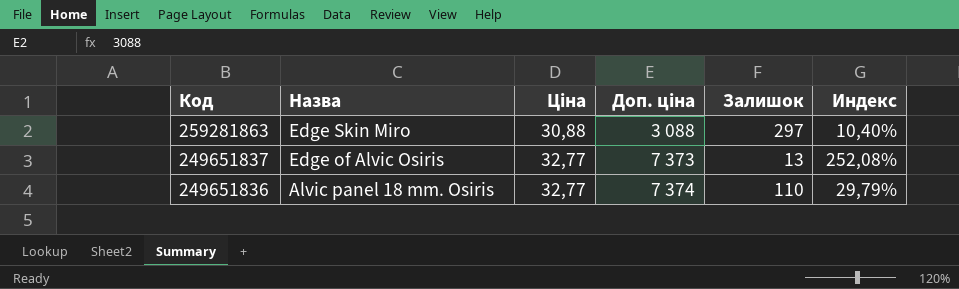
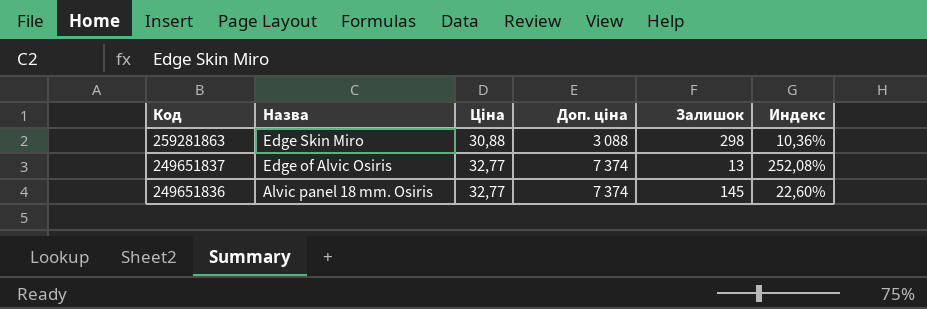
259281863 | Залишок: 297 -> 298
259281863 | Индекс: 10,40% -> 10,36%
249651837 | Доп. ціна: 7 373 -> 7 374
249651836 | Залишок: 110 -> 145
249651836 | Индекс: 29,79% -> 22,60%

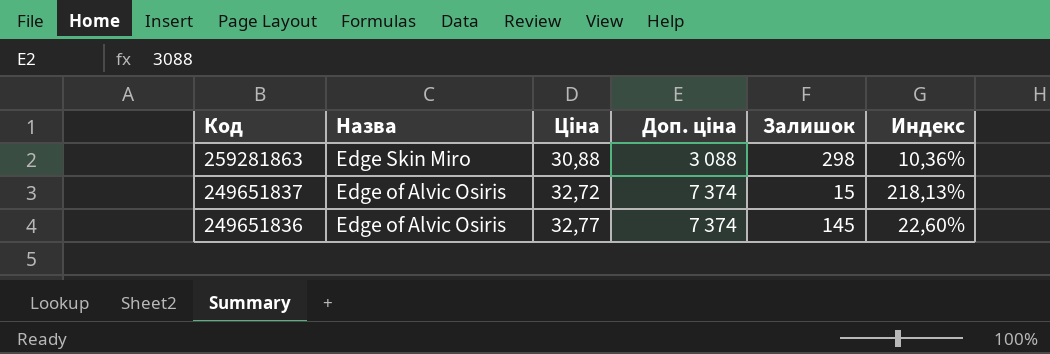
249651837 | Ціна: 32,77 -> 32,72
249651837 | Залишок: 13 -> 15
249651837 | Индекс: 252,08% -> 218,13%
249651836 | Назва: Alvic panel 18 mm. Osiris -> Edge of Alvic Osiris

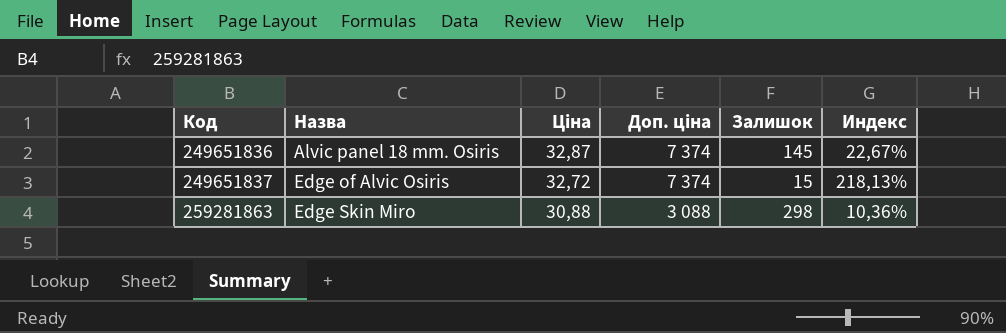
row order: Код descending -> Код ascending
249651836 | Назва: Edge of Alvic Osiris -> Alvic panel 18 mm. Osiris
249651836 | Ціна: 32,77 -> 32,87
249651836 | Индекс: 22,60% -> 22,67%

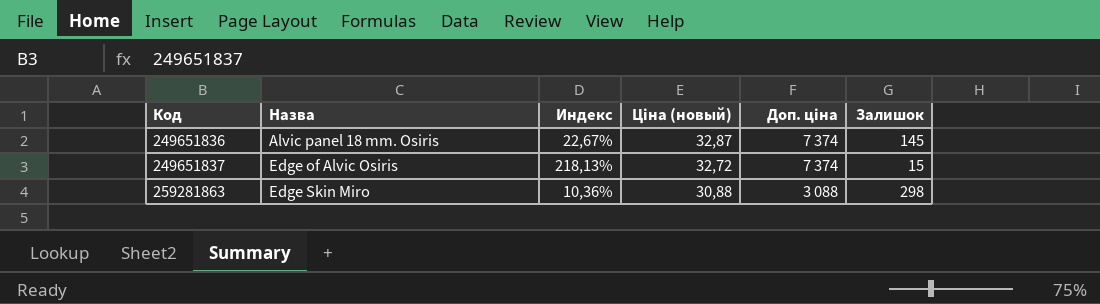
column Индекс | position: 6 -> 3
column name: Ціна -> Ціна (новый)

